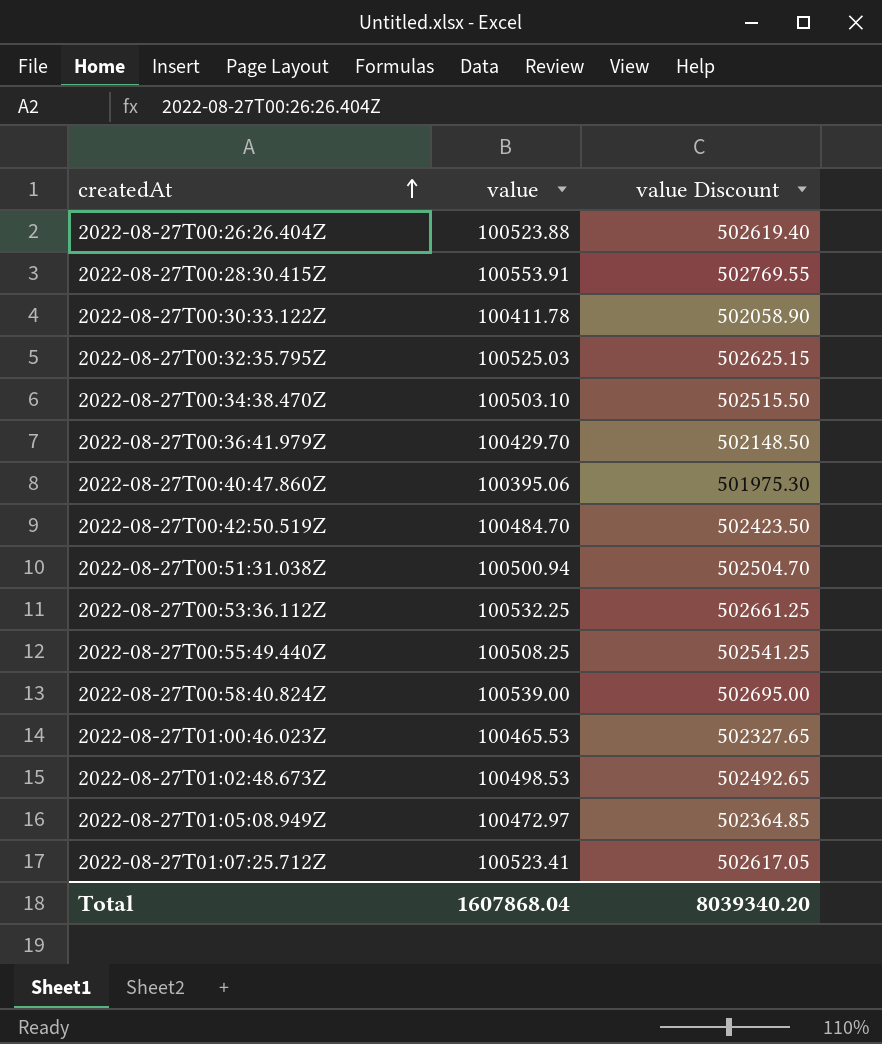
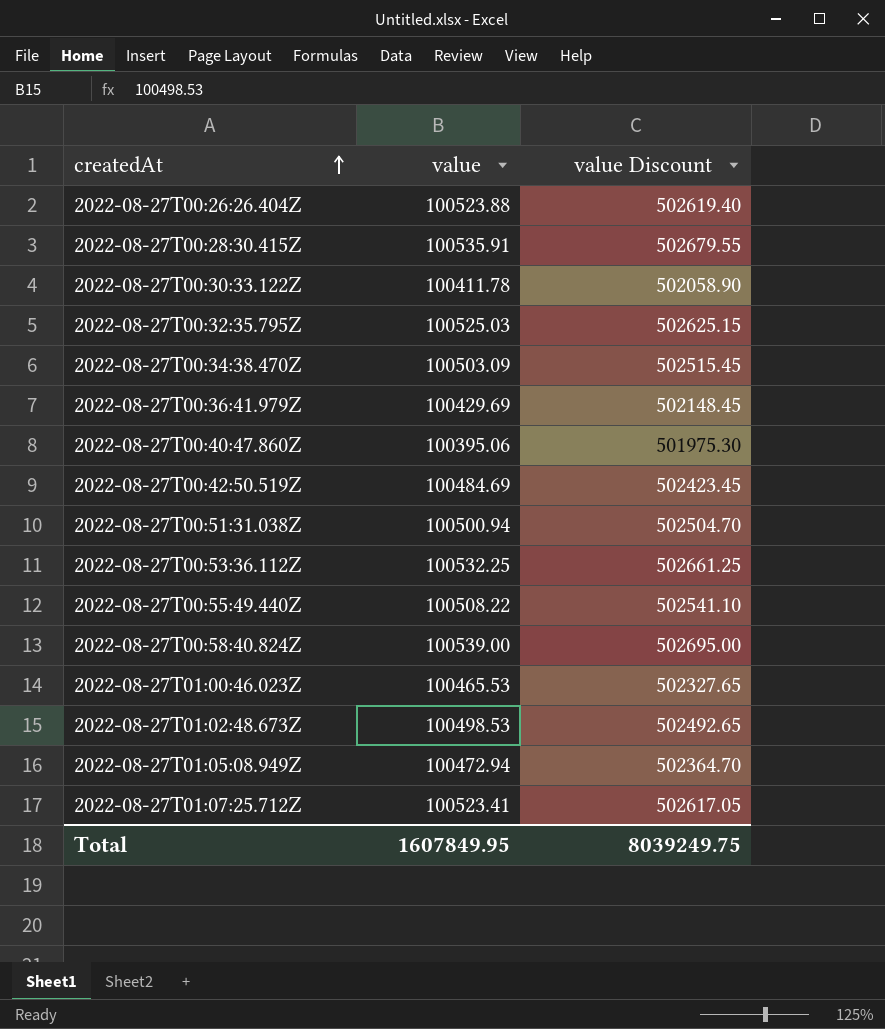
2022-08-27T00:28:30.415Z | value: 100553.91 -> 100535.91
2022-08-27T00:28:30.415Z | value Discount: 502769.55 -> 502679.55
2022-08-27T00:34:38.470Z | value: 100503.10 -> 100503.09
2022-08-27T00:34:38.470Z | value Discount: 502515.50 -> 502515.45
2022-08-27T00:36:41.979Z | value: 100429.70 -> 100429.69
2022-08-27T00:36:41.979Z | value Discount: 502148.50 -> 502148.45
2022-08-27T00:42:50.519Z | value: 100484.70 -> 100484.69
2022-08-27T00:42:50.519Z | value Discount: 502423.50 -> 502423.45
2022-08-27T00:55:49.440Z | value: 100508.25 -> 100508.22
2022-08-27T00:55:49.440Z | value Discount: 502541.25 -> 502541.10
2022-08-27T01:05:08.949Z | value: 100472.97 -> 100472.94
2022-08-27T01:05:08.949Z | value Discount: 502364.85 -> 502364.70
Total | value: 1607868.04 -> 1607849.95
Total | value Discount: 8039340.20 -> 8039249.75

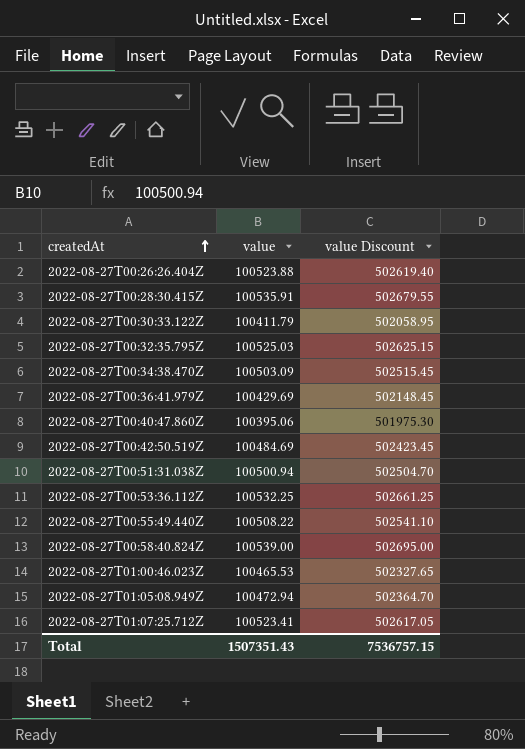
row 2022-08-27T01:02:48.673Z: 100498.53 | 502492.65 -> none
2022-08-27T00:30:33.122Z | value: 100411.78 -> 100411.79
2022-08-27T00:30:33.122Z | value Discount: 502058.90 -> 502058.95
Total | value: 1607849.95 -> 1507351.43
Total | value Discount: 8039249.75 -> 7536757.15

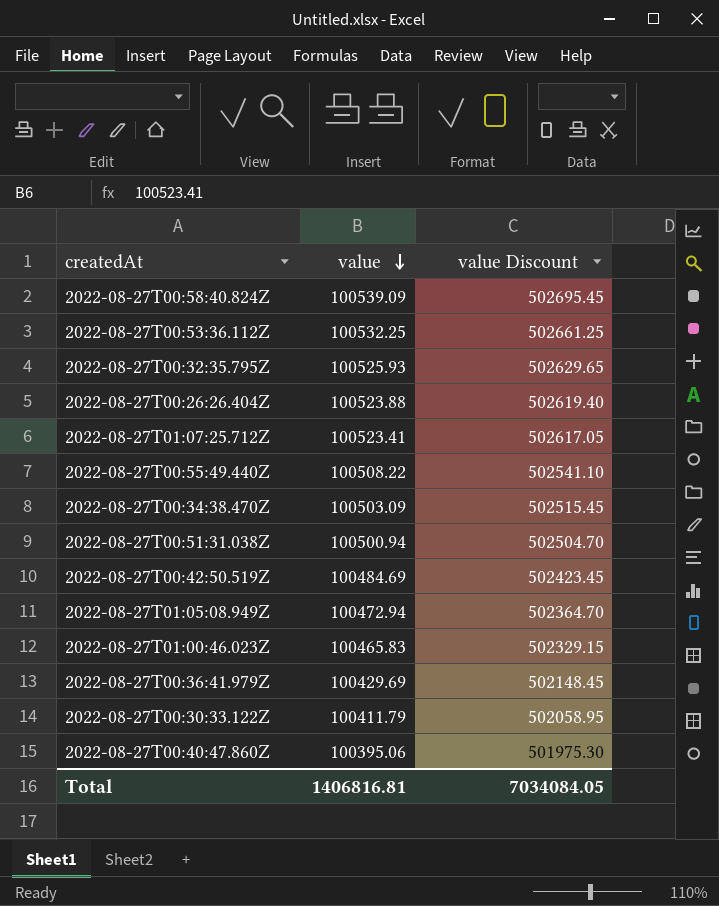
row order: createdAt ascending -> value descending
row 2022-08-27T00:28:30.415Z: 100535.91 | 502679.55 -> none
2022-08-27T00:58:40.824Z | value: 100539.00 -> 100539.09
2022-08-27T00:58:40.824Z | value Discount: 502695.00 -> 502695.45
2022-08-27T00:32:35.795Z | value: 100525.03 -> 100525.93
2022-08-27T00:32:35.795Z | value Discount: 502625.15 -> 502629.65
2022-08-27T01:00:46.023Z | value: 100465.53 -> 100465.83
2022-08-27T01:00:46.023Z | value Discount: 502327.65 -> 502329.15
Total | value: 1507351.43 -> 1406816.81
Total | value Discount: 7536757.15 -> 7034084.05

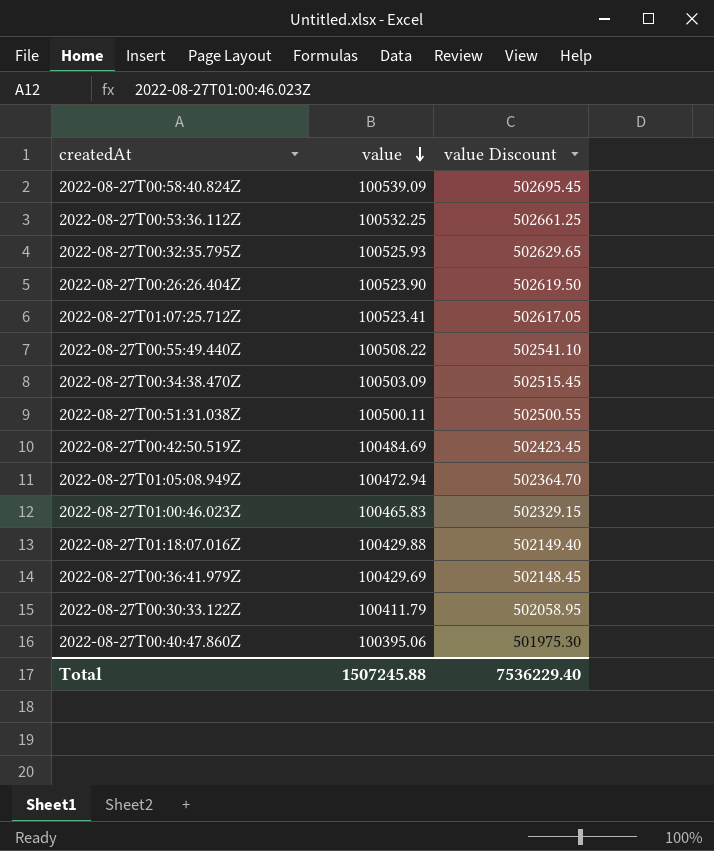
2022-08-27T00:26:26.404Z | value: 100523.88 -> 100523.90
2022-08-27T00:26:26.404Z | value Discount: 502619.40 -> 502619.50
2022-08-27T00:51:31.038Z | value: 100500.94 -> 100500.11
2022-08-27T00:51:31.038Z | value Discount: 502504.70 -> 502500.55
row 2022-08-27T01:18:07.016Z: none -> 100429.88 | 502149.40
Total | value: 1406816.81 -> 1507245.88
Total | value Discount: 7034084.05 -> 7536229.40

